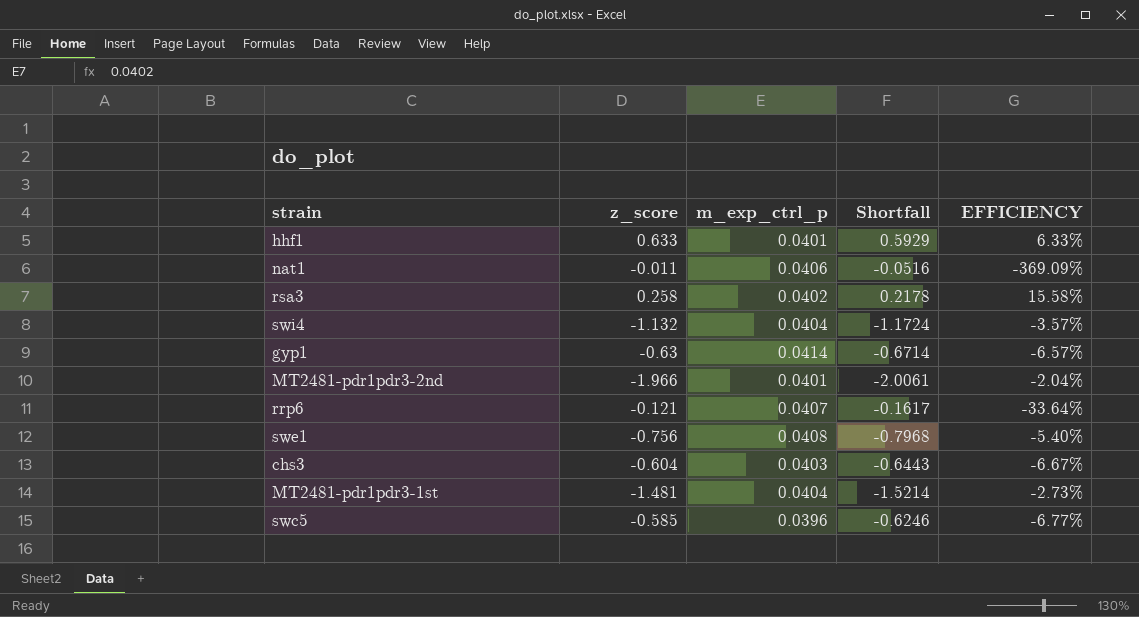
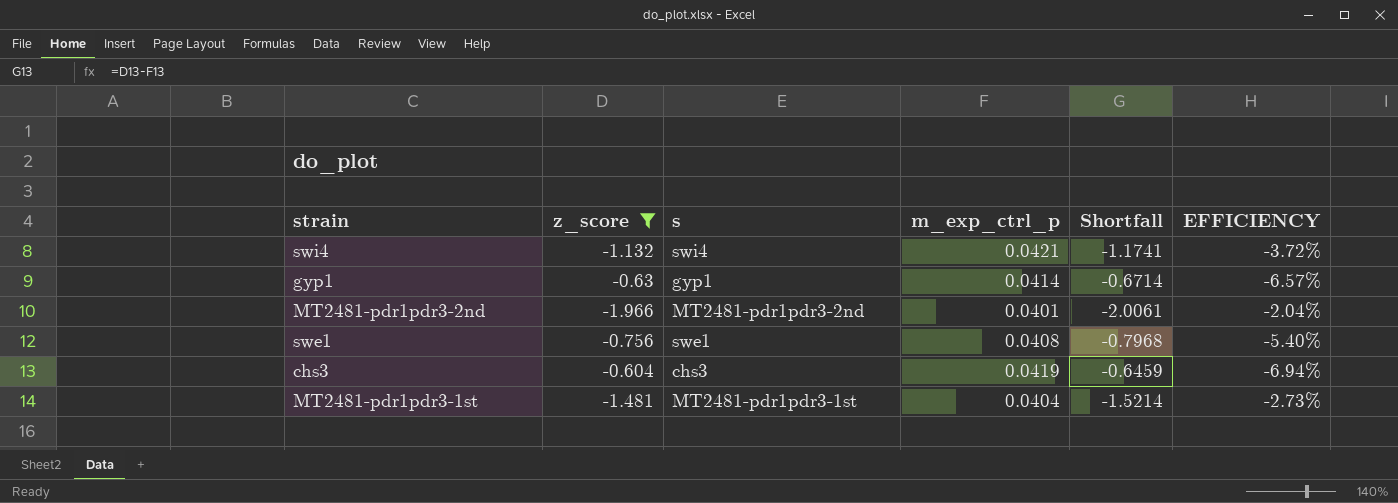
filter: none -> z_score <= -0.604
column s | position: none -> 3
swi4 | m_exp_ctrl_p: 0.0404 -> 0.0421
swi4 | Shortfall: -1.1724 -> -1.1741
swi4 | EFFICIENCY: -3.57% -> -3.72%
chs3 | m_exp_ctrl_p: 0.0403 -> 0.0419
chs3 | Shortfall: -0.6443 -> -0.6459
chs3 | EFFICIENCY: -6.67% -> -6.94%

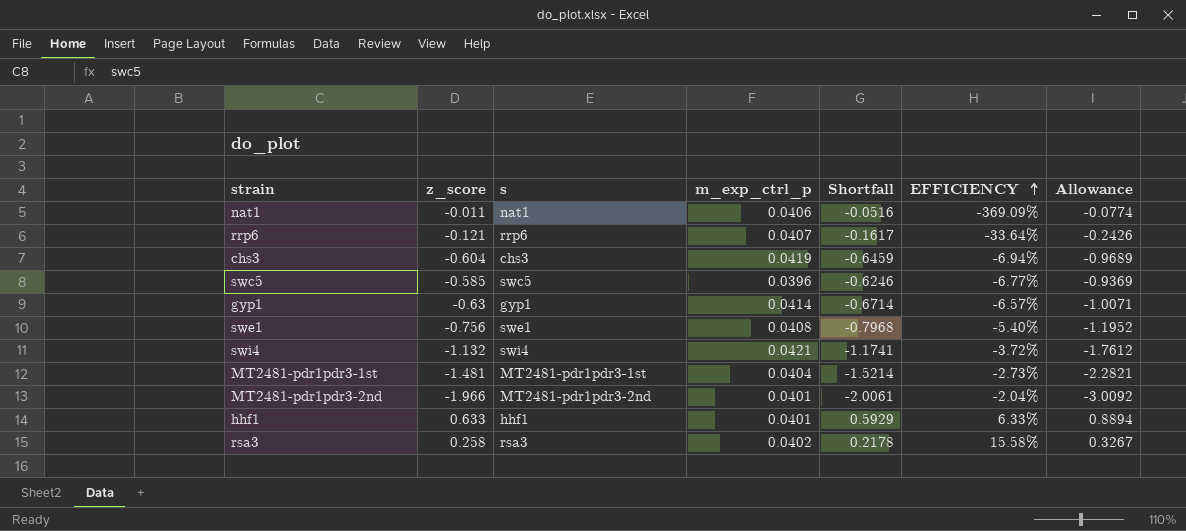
filter: z_score <= -0.604 -> none
row order: none -> EFFICIENCY ascending
column Allowance | formula: none -> [Shortfall] * 1.5

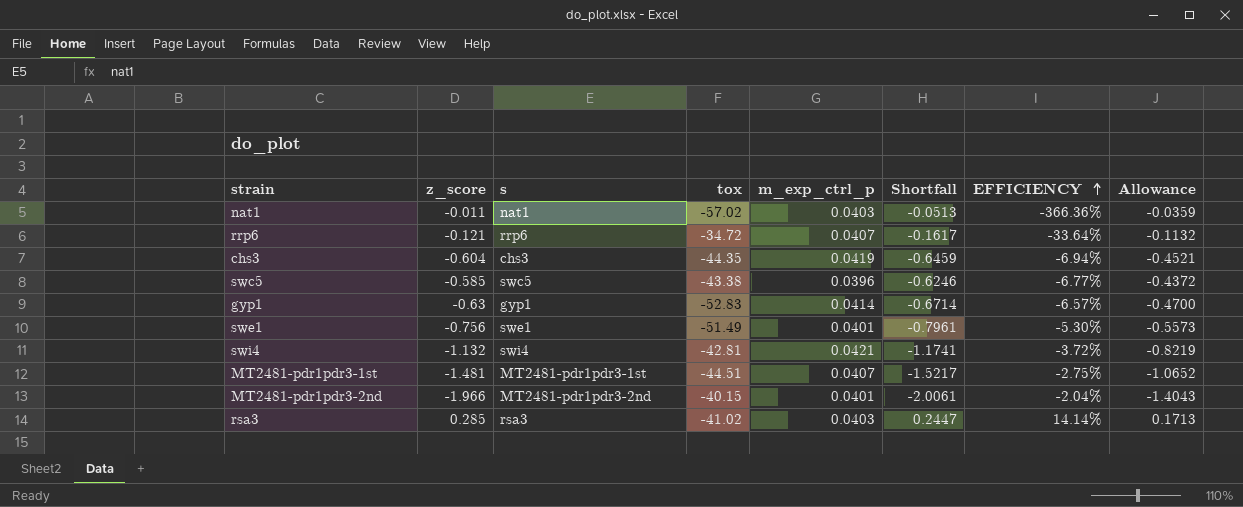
column tox | position: none -> 4
column Allowance | formula: [Shortfall] * 1.5 -> [Shortfall] * 0.7
row hhf1: 0.633 | hhf1 | 0.0401 | 0.5929 | 6.33% | 0.8894 -> none
nat1 | m_exp_ctrl_p: 0.0406 -> 0.0403
nat1 | Shortfall: -0.0516 -> -0.0513
nat1 | EFFICIENCY: -369.09% -> -366.36%
swe1 | m_exp_ctrl_p: 0.0408 -> 0.0401
swe1 | Shortfall: -0.7968 -> -0.7961
swe1 | EFFICIENCY: -5.40% -> -5.30%
MT2481-pdr1pdr3-1st | m_exp_ctrl_p: 0.0404 -> 0.0407
MT2481-pdr1pdr3-1st | Shortfall: -1.5214 -> -1.5217
MT2481-pdr1pdr3-1st | EFFICIENCY: -2.73% -> -2.75%
rsa3 | z_score: 0.258 -> 0.285
rsa3 | m_exp_ctrl_p: 0.0402 -> 0.0403
rsa3 | Shortfall: 0.2178 -> 0.2447
rsa3 | EFFICIENCY: 15.58% -> 14.14%

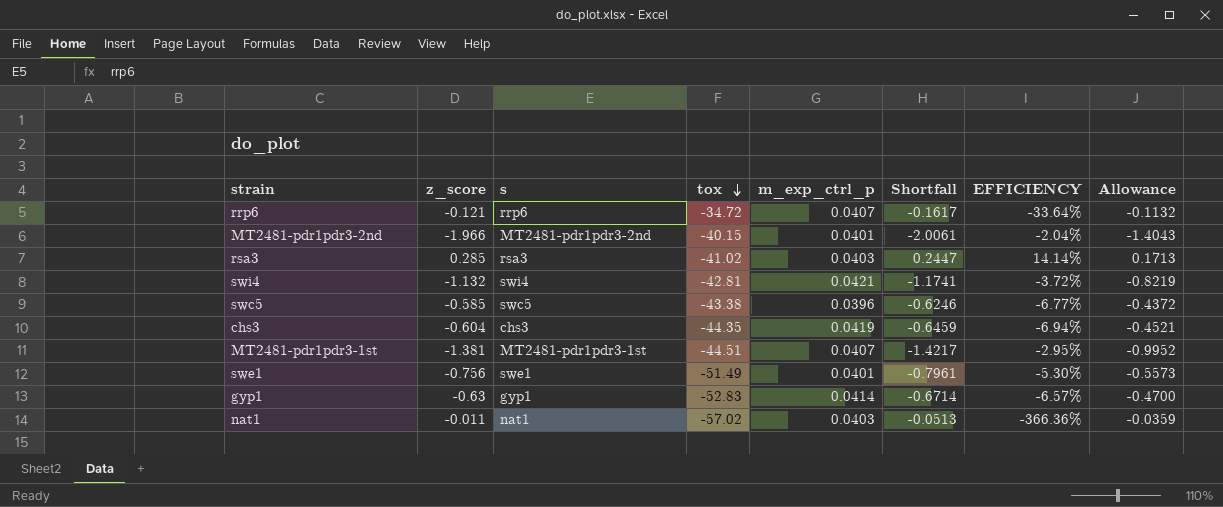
row order: EFFICIENCY ascending -> tox descending
MT2481-pdr1pdr3-1st | z_score: -1.481 -> -1.381
MT2481-pdr1pdr3-1st | Shortfall: -1.5217 -> -1.4217
MT2481-pdr1pdr3-1st | EFFICIENCY: -2.75% -> -2.95%
MT2481-pdr1pdr3-1st | Allowance: -1.0652 -> -0.9952

